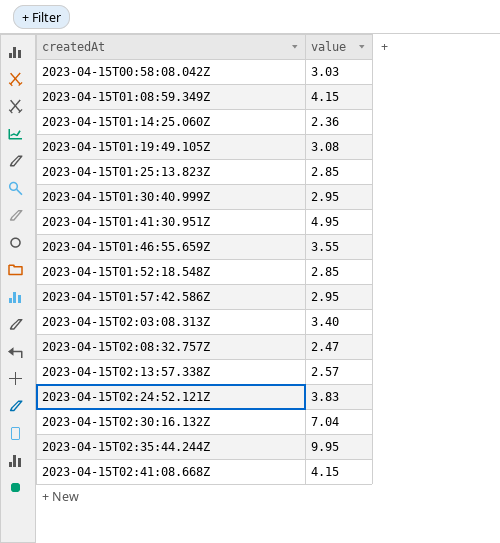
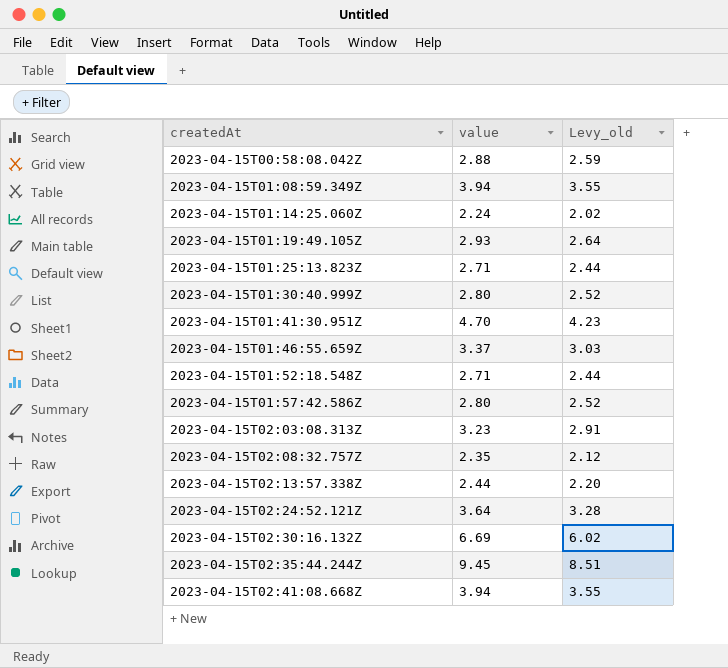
column Levy_old | formula: none -> [value] * 0.9
2023-04-15T00:58:08.042Z | value: 3.03 -> 2.88
2023-04-15T01:08:59.349Z | value: 4.15 -> 3.94
2023-04-15T01:14:25.060Z | value: 2.36 -> 2.24
2023-04-15T01:19:49.105Z | value: 3.08 -> 2.93
2023-04-15T01:25:13.823Z | value: 2.85 -> 2.71
2023-04-15T01:30:40.999Z | value: 2.95 -> 2.80
2023-04-15T01:41:30.951Z | value: 4.95 -> 4.70
2023-04-15T01:46:55.659Z | value: 3.55 -> 3.37
2023-04-15T01:52:18.548Z | value: 2.85 -> 2.71
2023-04-15T01:57:42.586Z | value: 2.95 -> 2.80
2023-04-15T02:03:08.313Z | value: 3.40 -> 3.23
2023-04-15T02:08:32.757Z | value: 2.47 -> 2.35
2023-04-15T02:13:57.338Z | value: 2.57 -> 2.44
2023-04-15T02:24:52.121Z | value: 3.83 -> 3.64
2023-04-15T02:30:16.132Z | value: 7.04 -> 6.69
2023-04-15T02:35:44.244Z | value: 9.95 -> 9.45
2023-04-15T02:41:08.668Z | value: 4.15 -> 3.94

